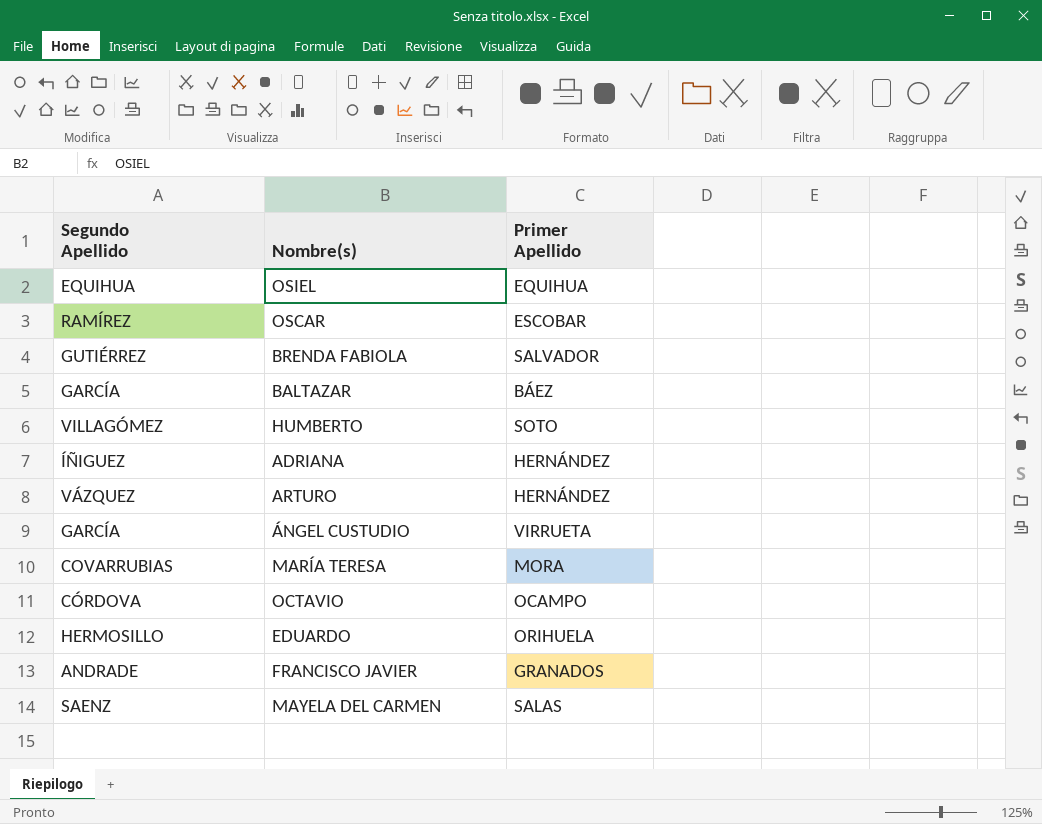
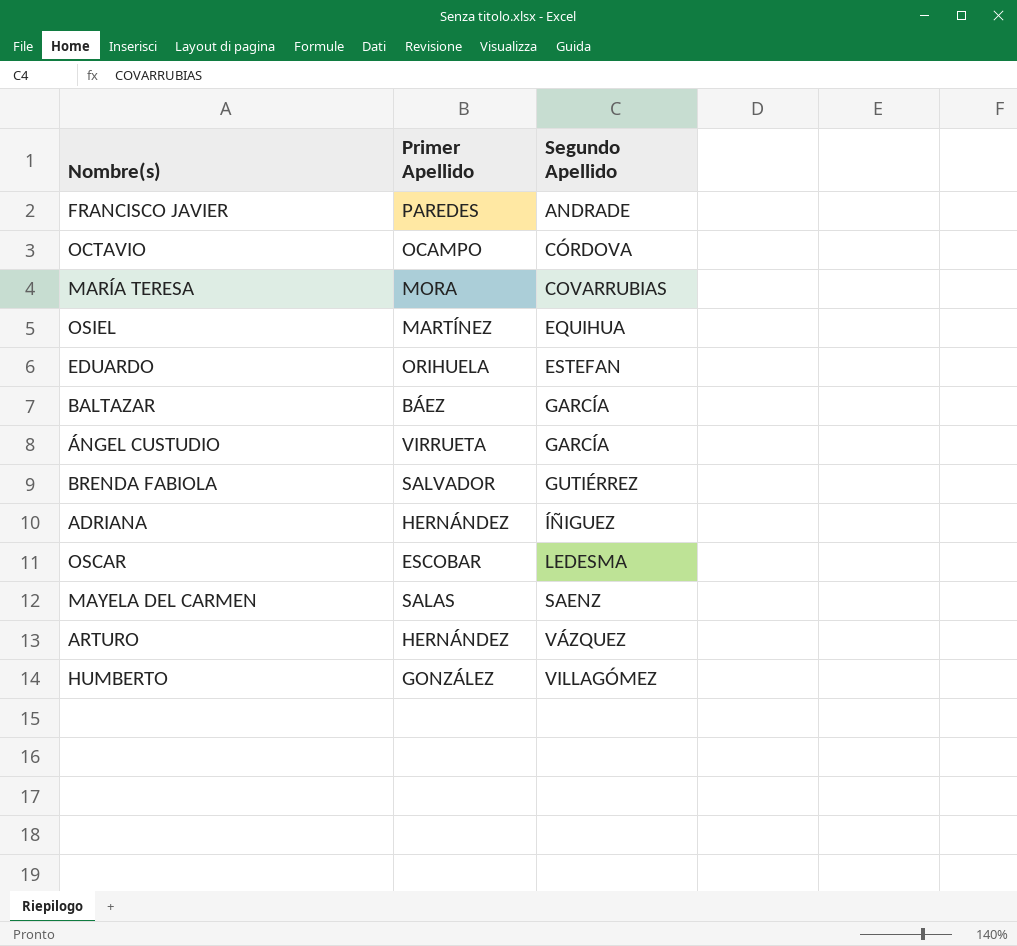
row order: none -> Segundo Apellido ascending
column Segundo Apellido | position: 1 -> 3
FRANCISCO JAVIER | Primer Apellido: GRANADOS -> PAREDES
OSIEL | Primer Apellido: EQUIHUA -> MARTÍNEZ
EDUARDO | Segundo Apellido: HERMOSILLO -> ESTEFAN
OSCAR | Segundo Apellido: RAMÍREZ -> LEDESMA
HUMBERTO | Primer Apellido: SOTO -> GONZÁLEZ

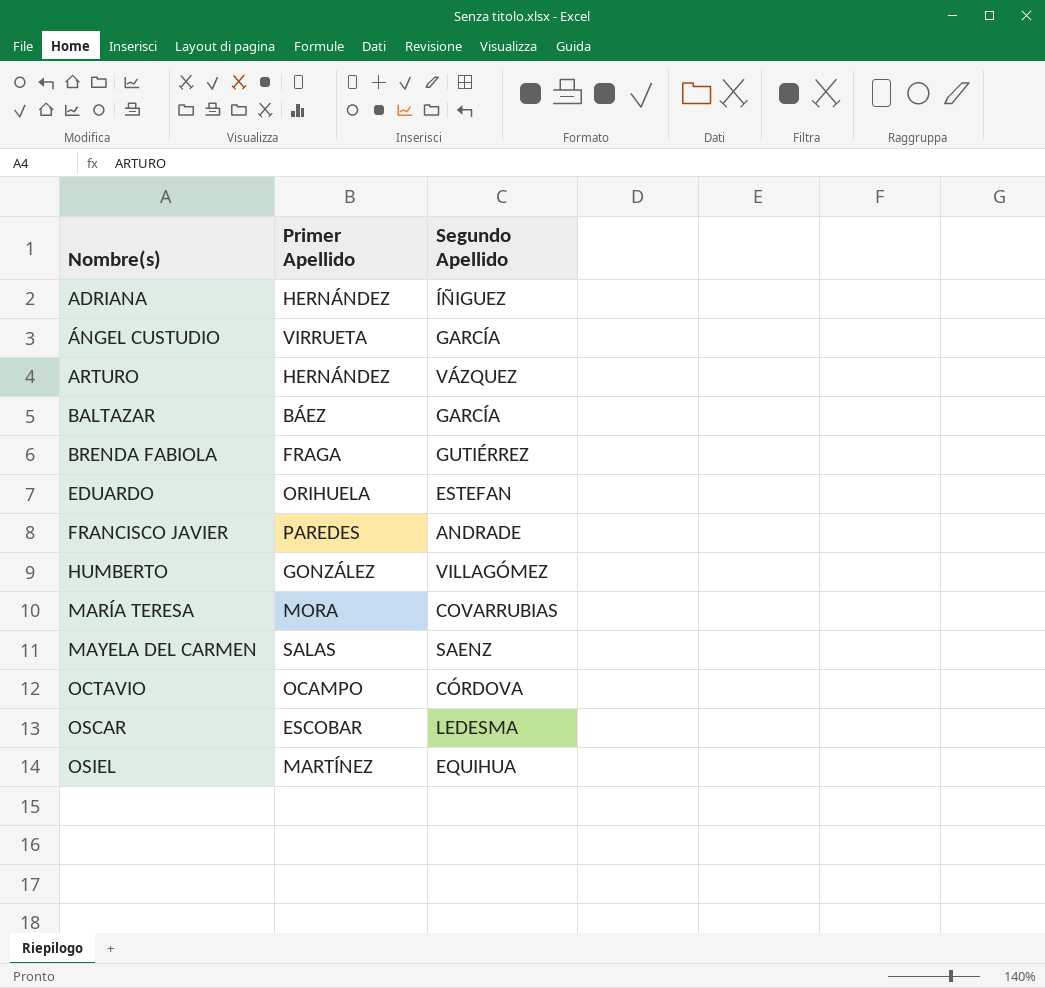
row order: Segundo Apellido ascending -> Nombre(s) ascending
BRENDA FABIOLA | Primer Apellido: SALVADOR -> FRAGA

